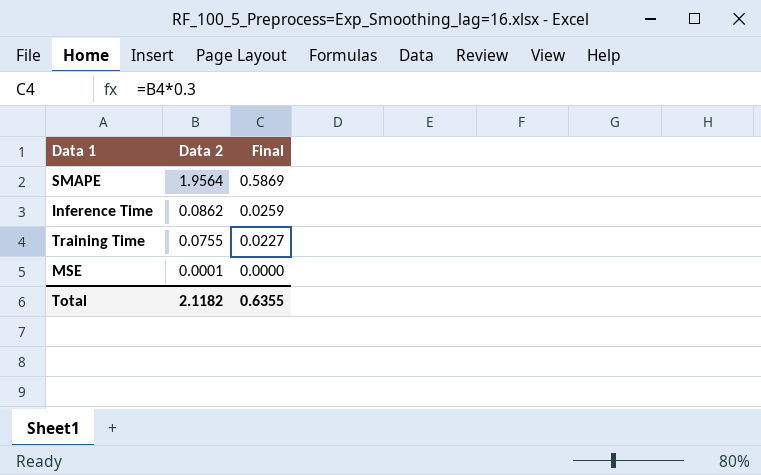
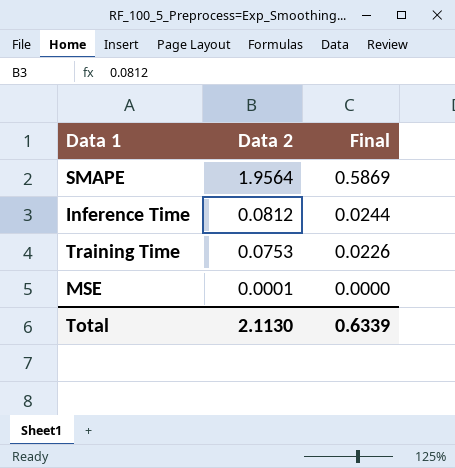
Inference Time | Data 2: 0.0862 -> 0.0812
Inference Time | Final: 0.0259 -> 0.0244
Training Time | Data 2: 0.0755 -> 0.0753
Training Time | Final: 0.0227 -> 0.0226
Total | Data 2: 2.1182 -> 2.1130
Total | Final: 0.6355 -> 0.6339

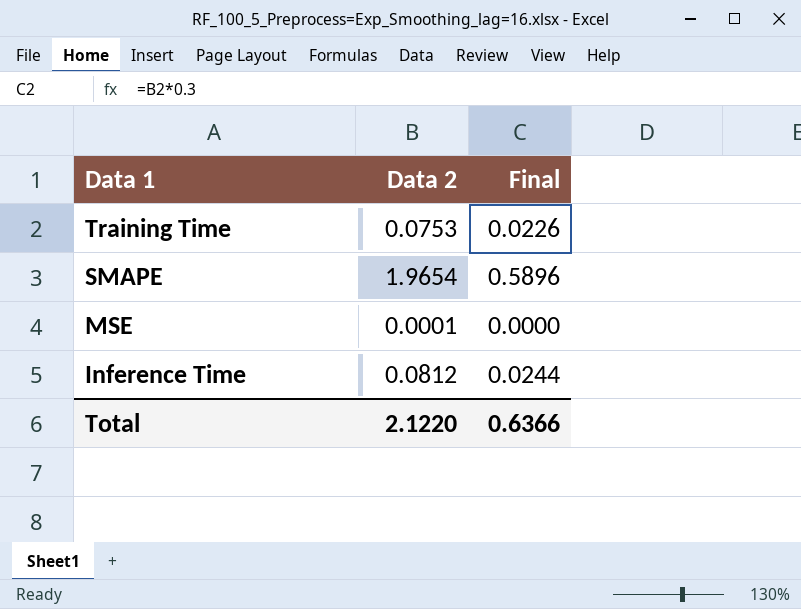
row order: Data 2 descending -> Data 1 descending
SMAPE | Data 2: 1.9564 -> 1.9654
SMAPE | Final: 0.5869 -> 0.5896
Total | Data 2: 2.1130 -> 2.1220
Total | Final: 0.6339 -> 0.6366

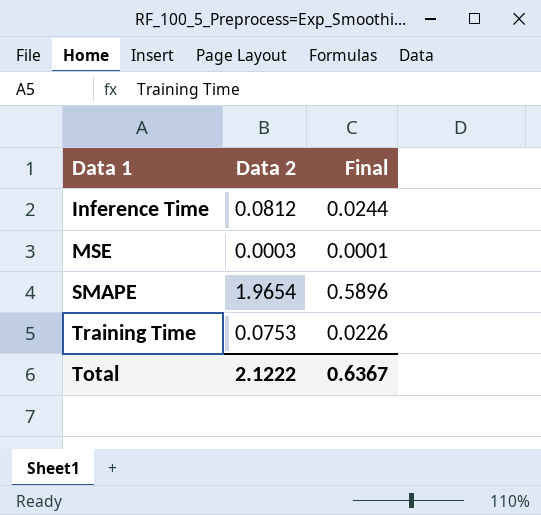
row order: Data 1 descending -> Data 1 ascending
MSE | Data 2: 0.0001 -> 0.0003
MSE | Final: 0.0000 -> 0.0001
Total | Data 2: 2.1220 -> 2.1222
Total | Final: 0.6366 -> 0.6367

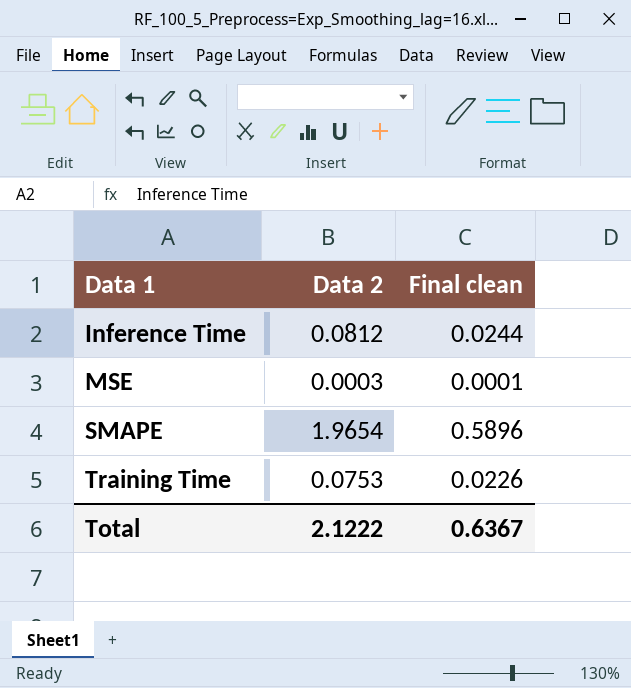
column name: Final -> Final clean

